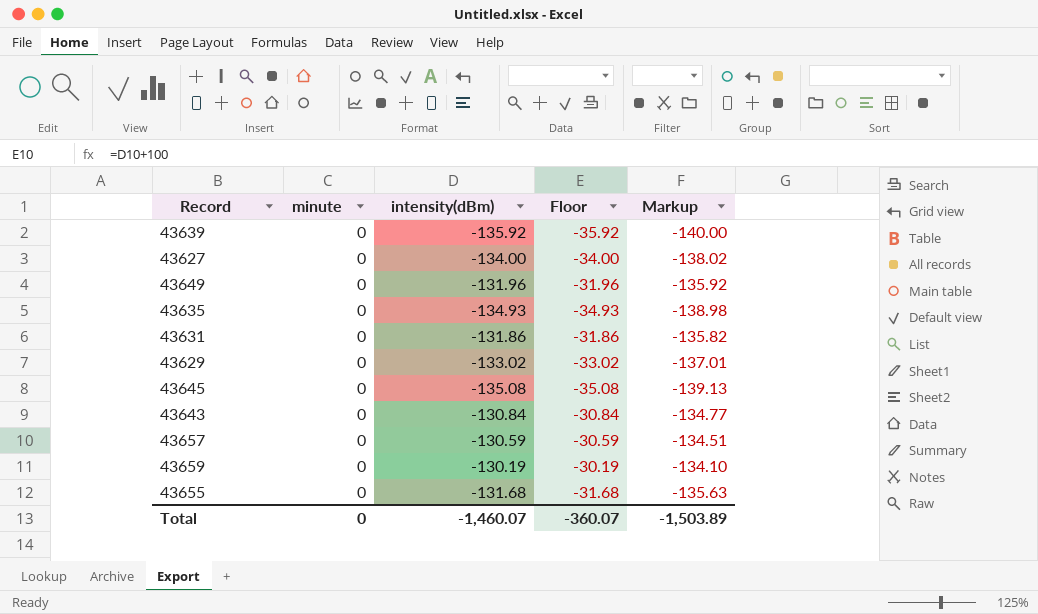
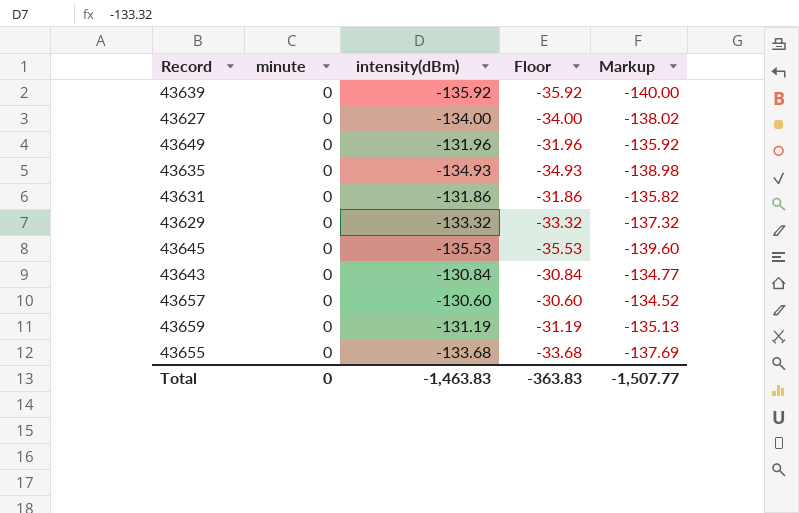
43629 | intensity(dBm): -133.02 -> -133.32
43629 | Floor: -33.02 -> -33.32
43629 | Markup: -137.01 -> -137.32
43645 | intensity(dBm): -135.08 -> -135.53
43645 | Floor: -35.08 -> -35.53
43645 | Markup: -139.13 -> -139.60
43657 | intensity(dBm): -130.59 -> -130.60
43657 | Floor: -30.59 -> -30.60
43657 | Markup: -134.51 -> -134.52
43659 | intensity(dBm): -130.19 -> -131.19
43659 | Floor: -30.19 -> -31.19
43659 | Markup: -134.10 -> -135.13
43655 | intensity(dBm): -131.68 -> -133.68
43655 | Floor: -31.68 -> -33.68
43655 | Markup: -135.63 -> -137.69
Total | intensity(dBm): -1,460.07 -> -1,463.83
Total | Floor: -360.07 -> -363.83
Total | Markup: -1,503.89 -> -1,507.77

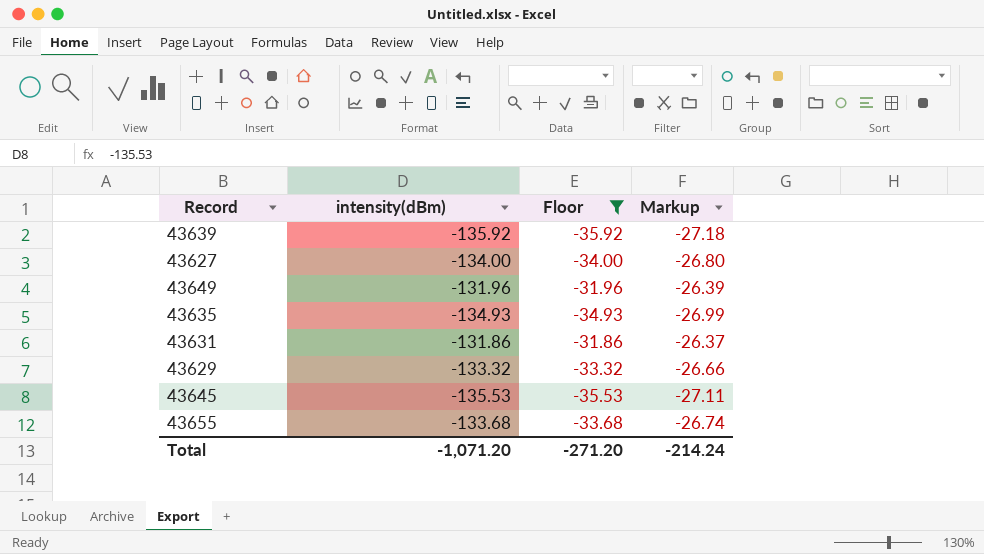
filter: none -> Floor <= -31.86
column minute | position: 2 -> none
column Markup | formula: [intensity(dBm)] * 1.03 -> [intensity(dBm)] * 0.2
Total | intensity(dBm): -1,463.83 -> -1,071.20
Total | Floor: -363.83 -> -271.20
Total | Markup: -1,507.77 -> -214.24

